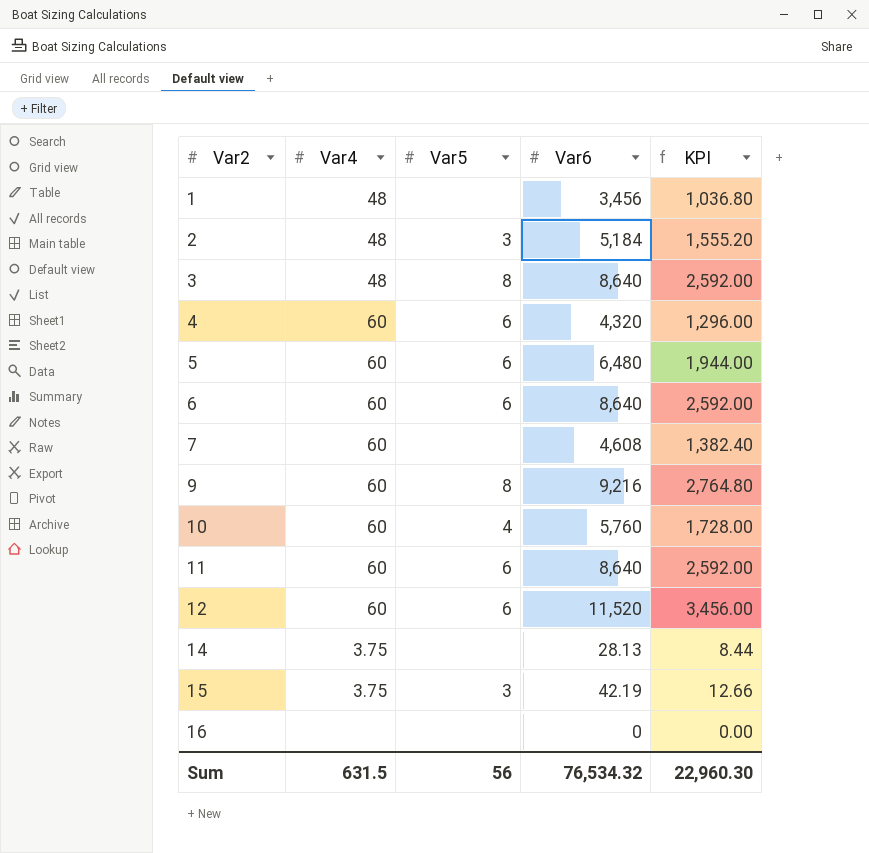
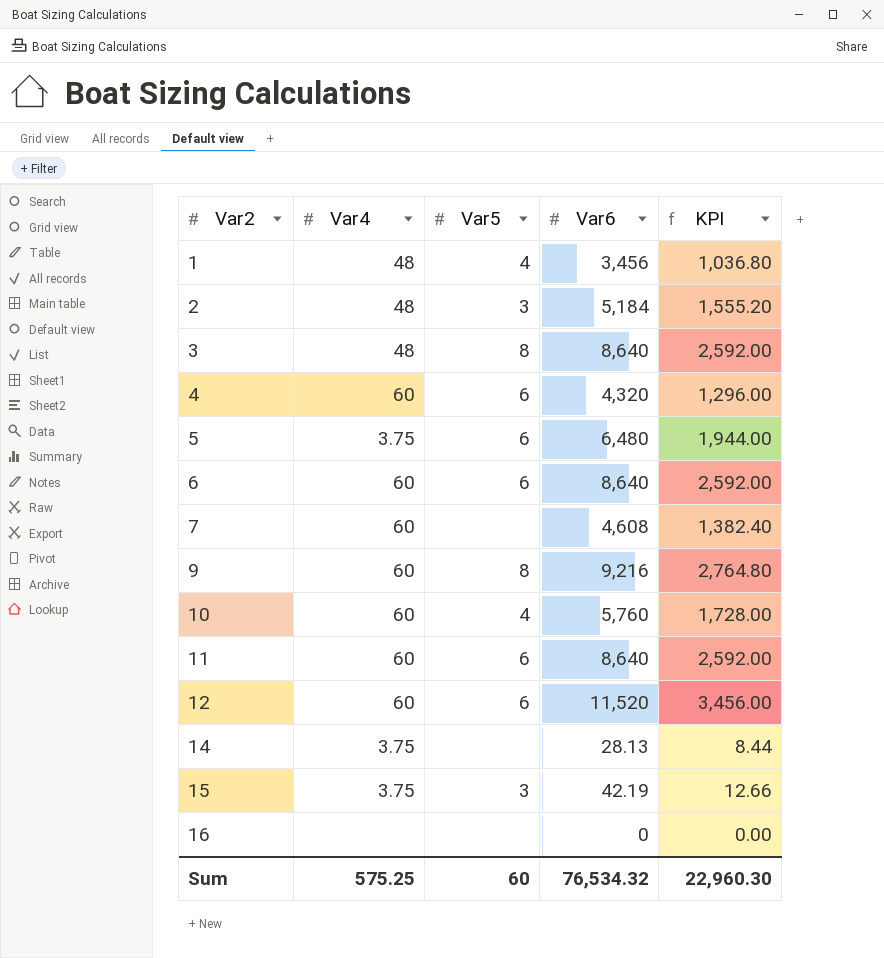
1 | Var5: none -> 4
5 | Var4: 60 -> 3.75
Sum | Var4: 631.5 -> 575.25
Sum | Var5: 56 -> 60

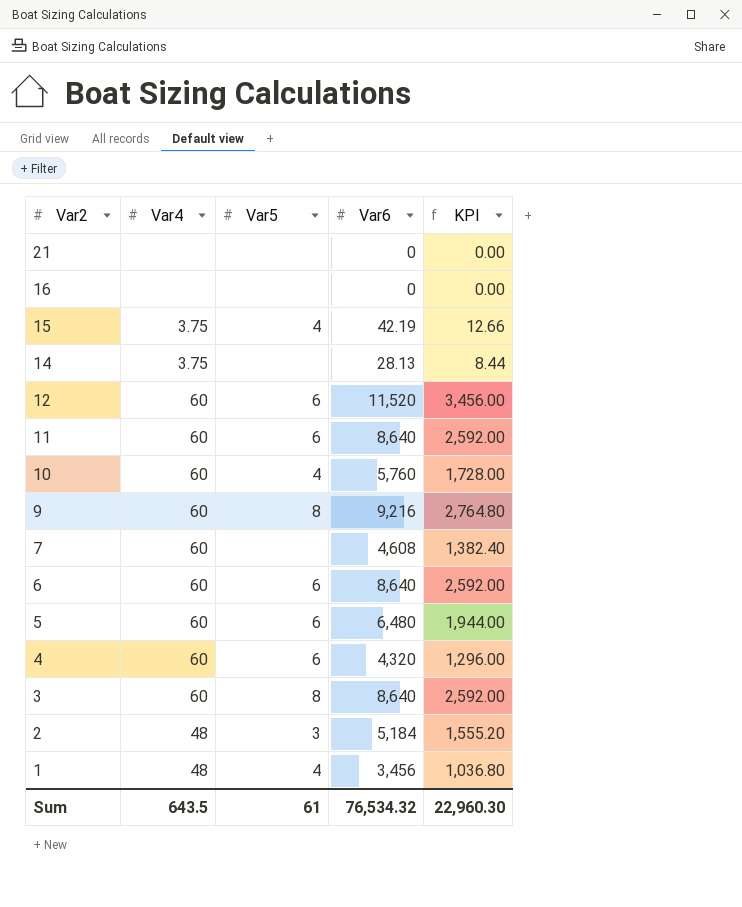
row order: Var2 ascending -> Var2 descending
row 21: none -> none | none | 0 | 0.00
15 | Var5: 3 -> 4
5 | Var4: 3.75 -> 60
3 | Var4: 48 -> 60
Sum | Var4: 575.25 -> 643.5
Sum | Var5: 60 -> 61

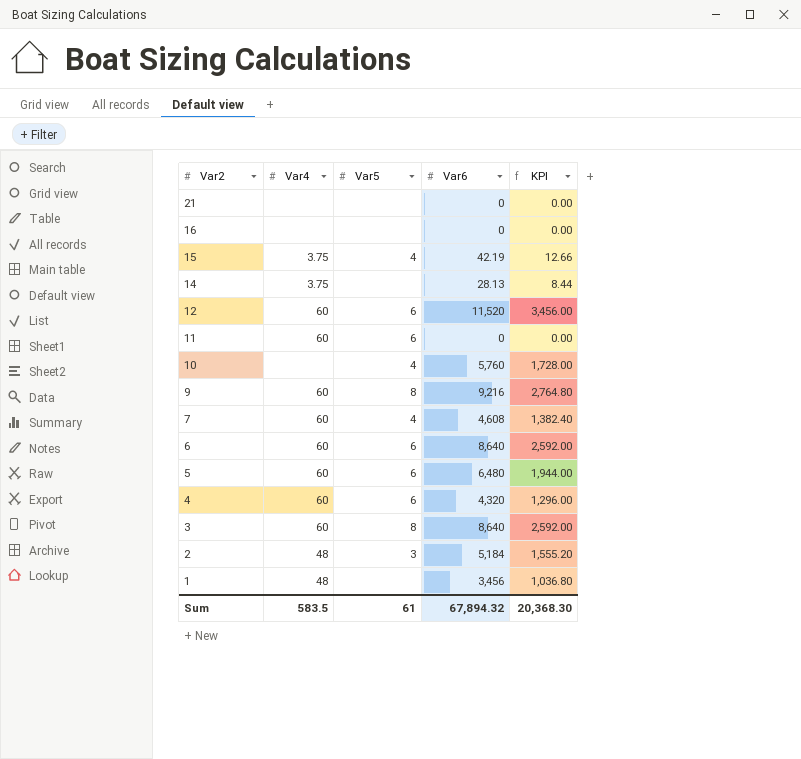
11 | Var6: 8,640 -> 0
11 | KPI: 2,592.00 -> 0.00
10 | Var4: 60 -> none
7 | Var5: none -> 4
1 | Var5: 4 -> none
Sum | Var4: 643.5 -> 583.5
Sum | Var6: 76,534.32 -> 67,894.32
Sum | KPI: 22,960.30 -> 20,368.30

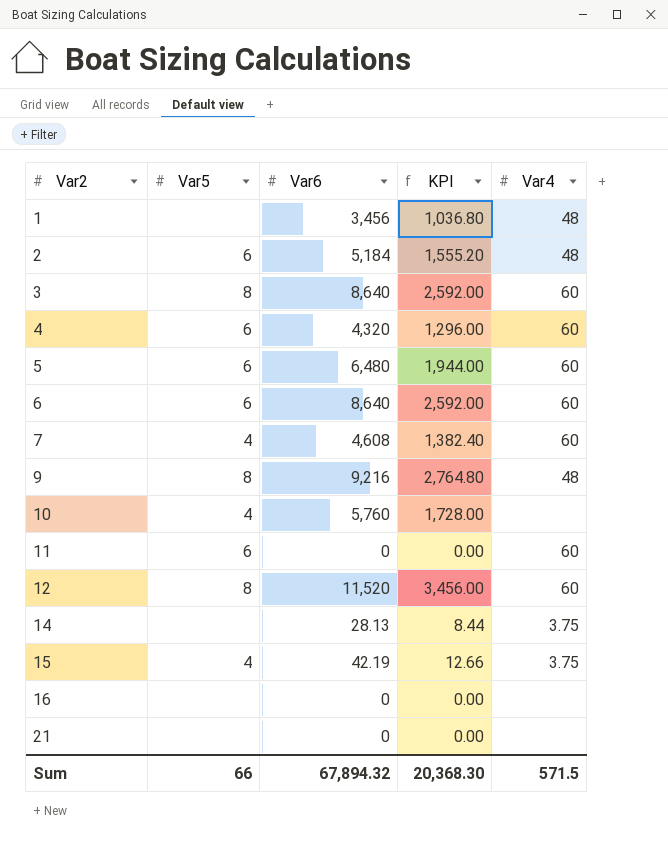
row order: Var2 descending -> Var2 ascending
column Var4 | position: 2 -> 5
2 | Var5: 3 -> 6
9 | Var4: 60 -> 48
12 | Var5: 6 -> 8
Sum | Var5: 61 -> 66
Sum | Var4: 583.5 -> 571.5

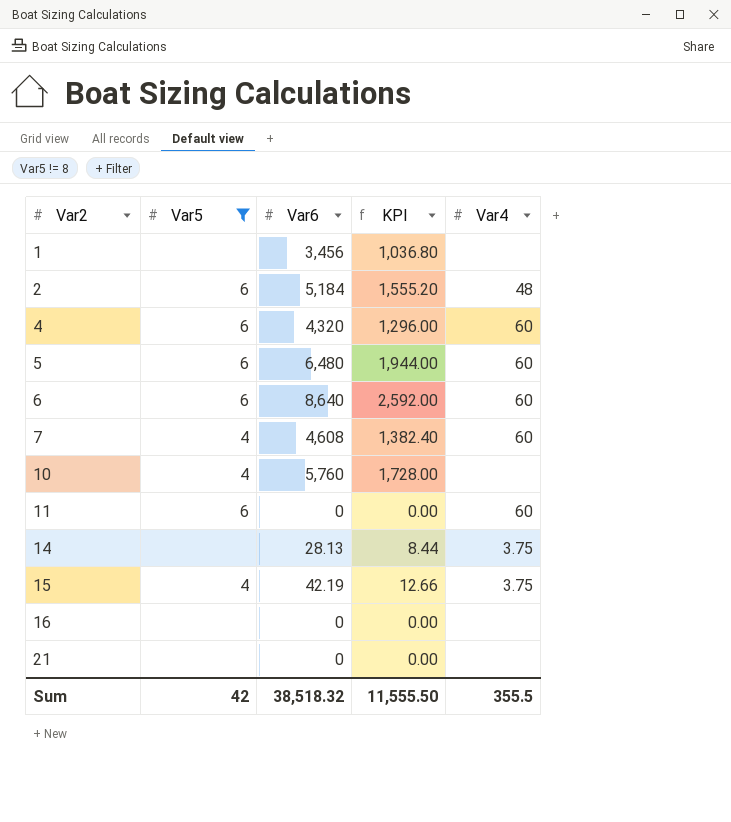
filter: none -> Var5 != 8
1 | Var4: 48 -> none
Sum | Var5: 66 -> 42
Sum | Var6: 67,894.32 -> 38,518.32
Sum | KPI: 20,368.30 -> 11,555.50
Sum | Var4: 571.5 -> 355.5

